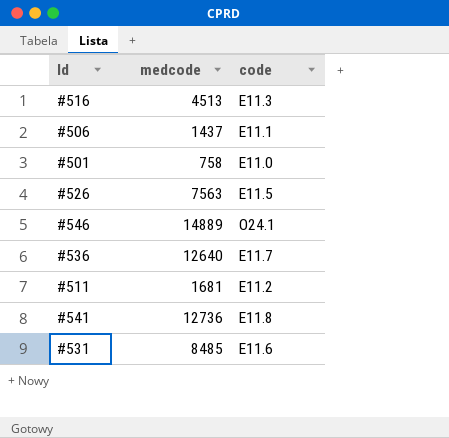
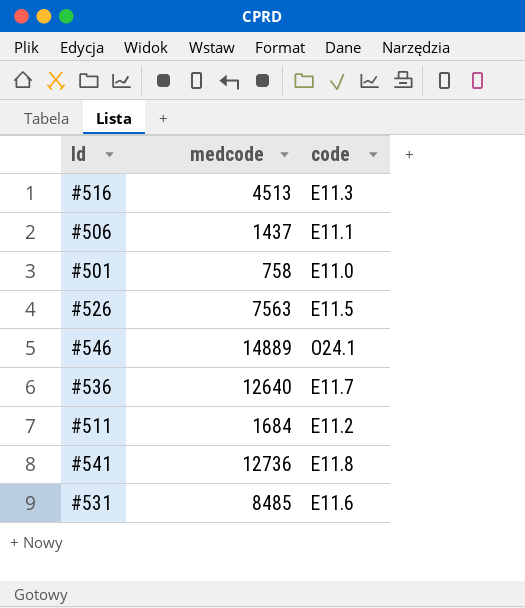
#511 | medcode: 1681 -> 1684

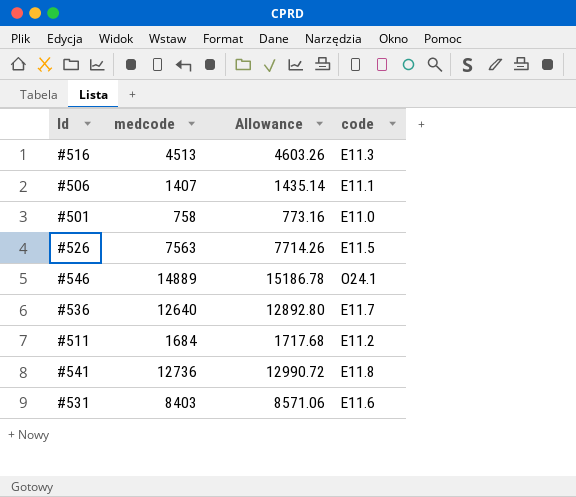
column Allowance | formula: none -> [medcode] * 1.02
#506 | medcode: 1437 -> 1407
#531 | medcode: 8485 -> 8403

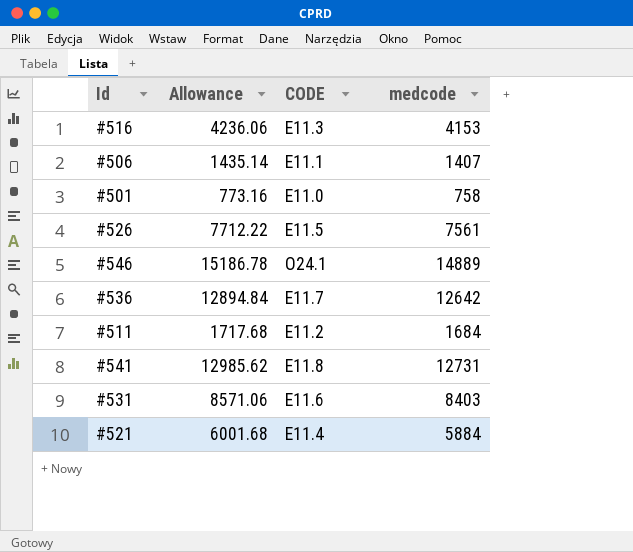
column name: code -> CODE
column medcode | position: 2 -> 4
#516 | Allowance: 4603.26 -> 4236.06
#516 | medcode: 4513 -> 4153
#526 | Allowance: 7714.26 -> 7712.22
#526 | medcode: 7563 -> 7561
#536 | Allowance: 12892.80 -> 12894.84
#536 | medcode: 12640 -> 12642
#541 | Allowance: 12990.72 -> 12985.62
#541 | medcode: 12736 -> 12731
row #521: none -> 6001.68 | E11.4 | 5884

